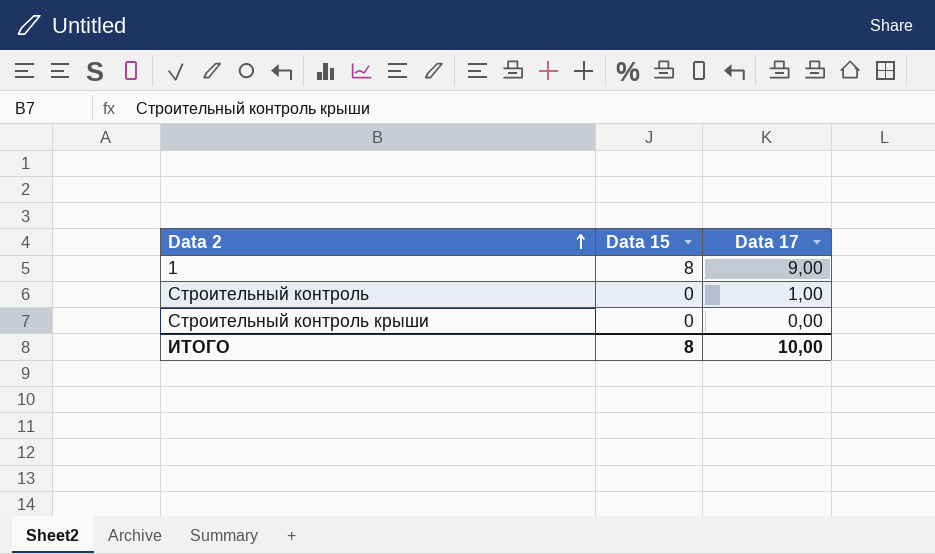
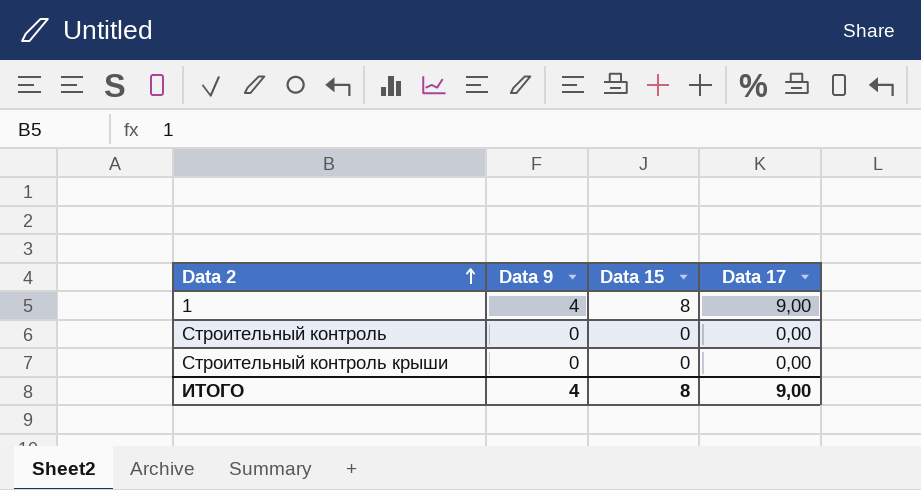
column Data 9 | position: none -> 2
Строительный контроль | Data 17: 1,00 -> 0,00
ИТОГО | Data 17: 10,00 -> 9,00

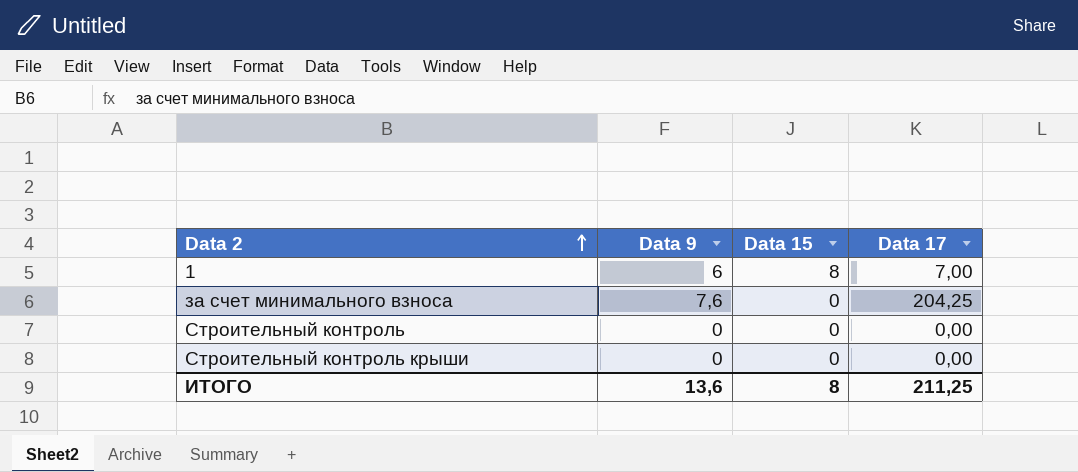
1 | Data 9: 4 -> 6
1 | Data 17: 9,00 -> 7,00
row за счет минимального взноса: none -> 7,6 | 0 | 204,25
ИТОГО | Data 9: 4 -> 13,6
ИТОГО | Data 17: 9,00 -> 211,25

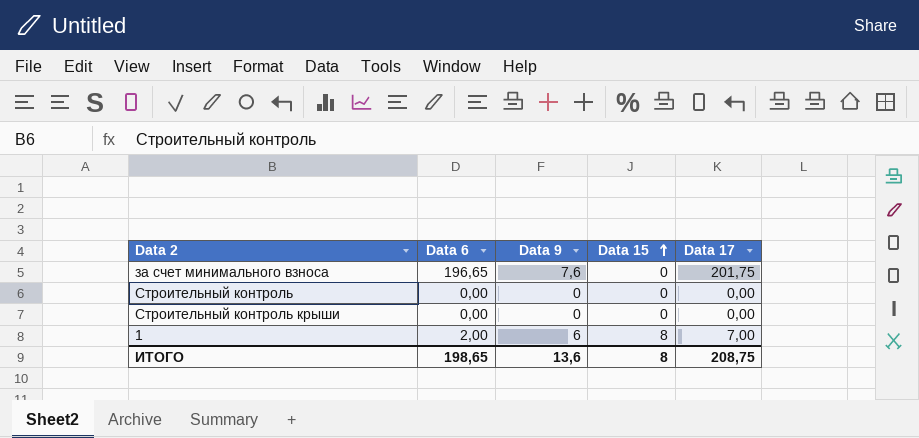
row order: Data 2 ascending -> Data 15 ascending
column Data 6 | position: none -> 2
за счет минимального взноса | Data 17: 204,25 -> 201,75
ИТОГО | Data 17: 211,25 -> 208,75

